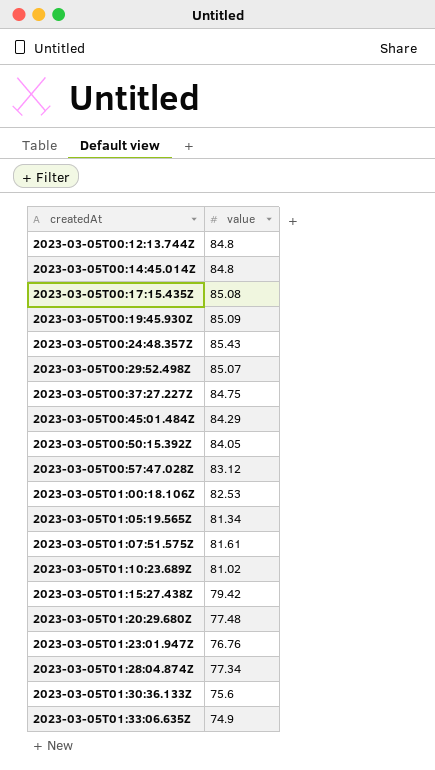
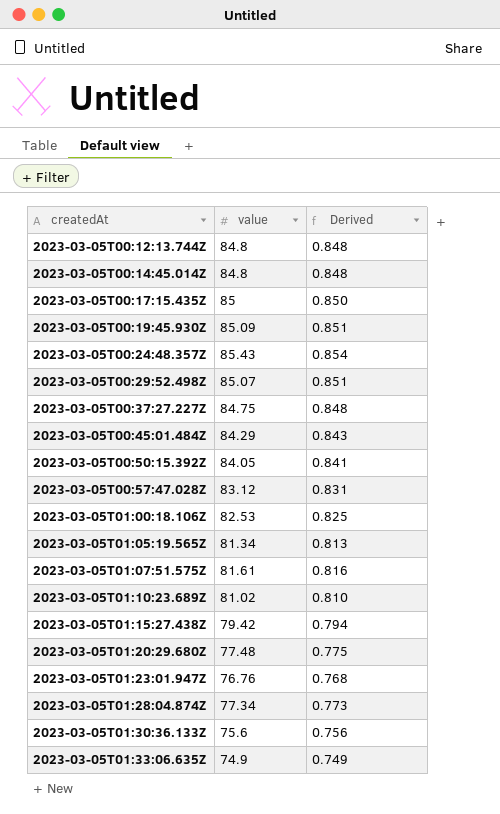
column Derived | formula: none -> [value] * 0.01
2023-03-05T00:17:15.435Z | value: 85.08 -> 85

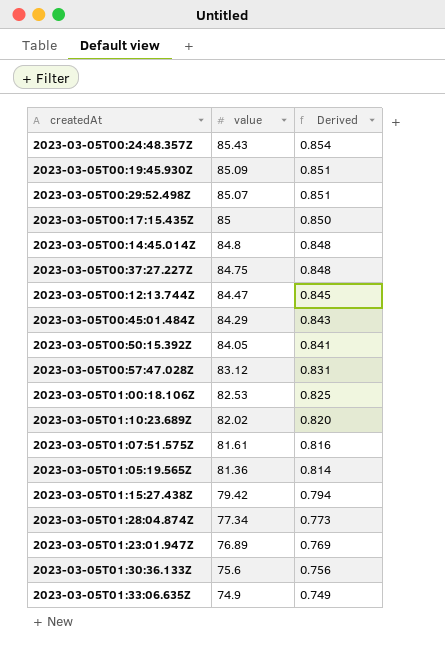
row order: createdAt ascending -> value descending
row 2023-03-05T01:20:29.680Z: 77.48 | 0.775 -> none
2023-03-05T00:12:13.744Z | value: 84.8 -> 84.47
2023-03-05T00:12:13.744Z | Derived: 0.848 -> 0.845
2023-03-05T01:10:23.689Z | value: 81.02 -> 82.02
2023-03-05T01:10:23.689Z | Derived: 0.810 -> 0.820
2023-03-05T01:05:19.565Z | value: 81.34 -> 81.36
2023-03-05T01:05:19.565Z | Derived: 0.813 -> 0.814
2023-03-05T01:23:01.947Z | value: 76.76 -> 76.89
2023-03-05T01:23:01.947Z | Derived: 0.768 -> 0.769

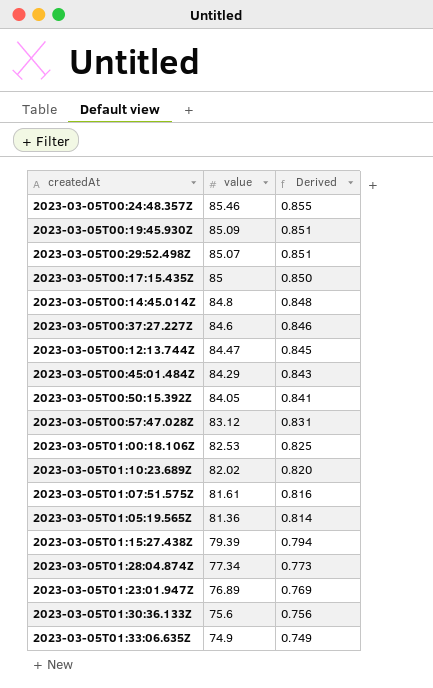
2023-03-05T00:24:48.357Z | value: 85.43 -> 85.46
2023-03-05T00:24:48.357Z | Derived: 0.854 -> 0.855
2023-03-05T00:37:27.227Z | value: 84.75 -> 84.6
2023-03-05T00:37:27.227Z | Derived: 0.848 -> 0.846
2023-03-05T01:15:27.438Z | value: 79.42 -> 79.39

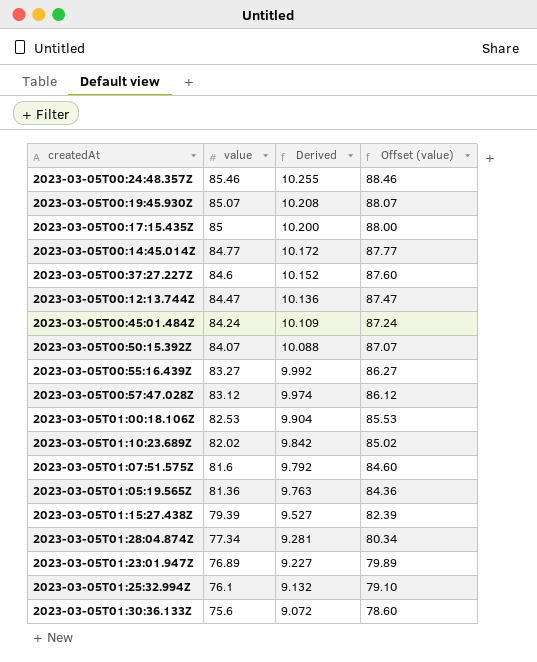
column Derived | formula: [value] * 0.01 -> [value] * 0.12
column Offset (value) | formula: none -> [value] + 3
row 2023-03-05T00:29:52.498Z: 85.07 | 0.851 -> none
row 2023-03-05T01:33:06.635Z: 74.9 | 0.749 -> none
2023-03-05T00:19:45.930Z | value: 85.09 -> 85.07
2023-03-05T00:14:45.014Z | value: 84.8 -> 84.77
2023-03-05T00:45:01.484Z | value: 84.29 -> 84.24
2023-03-05T00:50:15.392Z | value: 84.05 -> 84.07
row 2023-03-05T00:55:16.439Z: none -> 83.27 | 9.992 | 86.27
2023-03-05T01:07:51.575Z | value: 81.61 -> 81.6
row 2023-03-05T01:25:32.994Z: none -> 76.1 | 9.132 | 79.10

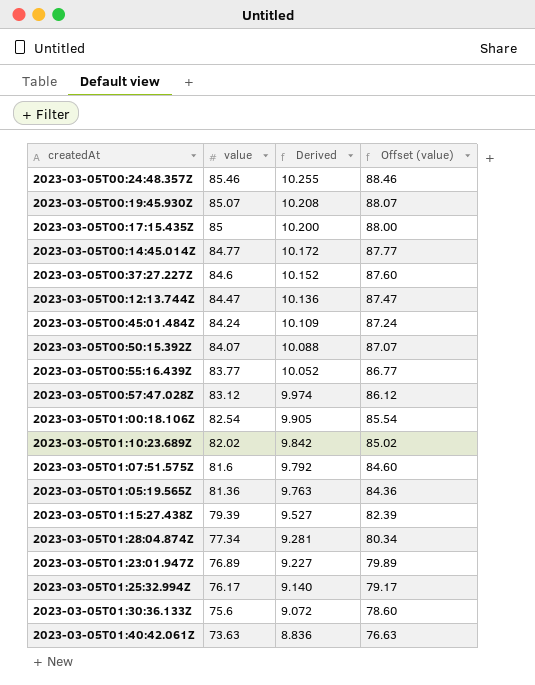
2023-03-05T00:55:16.439Z | value: 83.27 -> 83.77
2023-03-05T00:55:16.439Z | Derived: 9.992 -> 10.052
2023-03-05T00:55:16.439Z | Offset (value): 86.27 -> 86.77
2023-03-05T01:00:18.106Z | value: 82.53 -> 82.54
2023-03-05T01:00:18.106Z | Derived: 9.904 -> 9.905
2023-03-05T01:00:18.106Z | Offset (value): 85.53 -> 85.54
2023-03-05T01:25:32.994Z | value: 76.1 -> 76.17
2023-03-05T01:25:32.994Z | Derived: 9.132 -> 9.140
2023-03-05T01:25:32.994Z | Offset (value): 79.10 -> 79.17
row 2023-03-05T01:40:42.061Z: none -> 73.63 | 8.836 | 76.63

